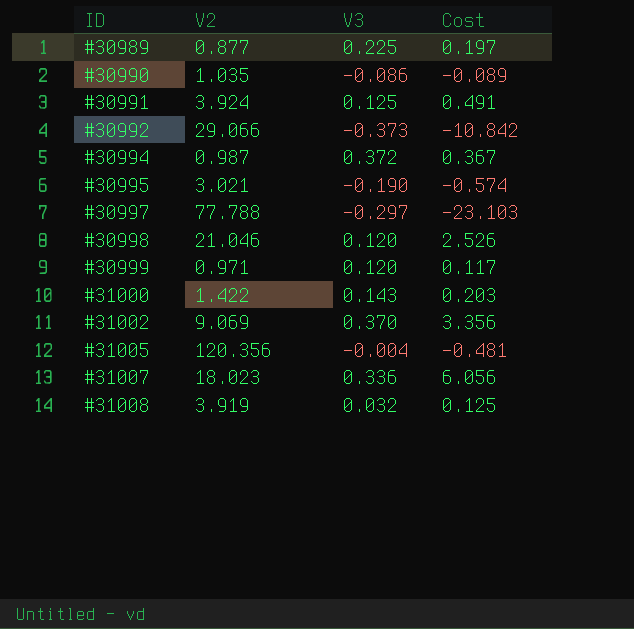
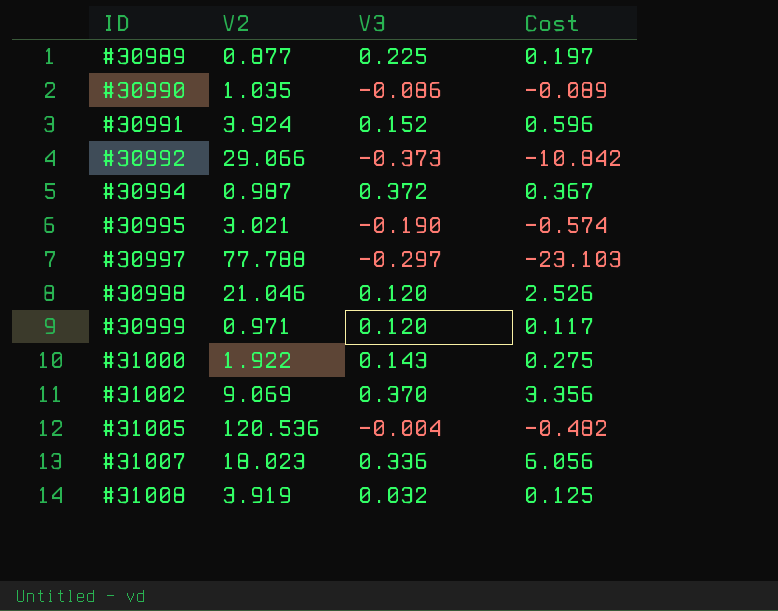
#30991 | V3: 0.125 -> 0.152
#30991 | Cost: 0.491 -> 0.596
#31000 | V2: 1.422 -> 1.922
#31000 | Cost: 0.203 -> 0.275
#31005 | V2: 120.356 -> 120.536
#31005 | Cost: -0.481 -> -0.482

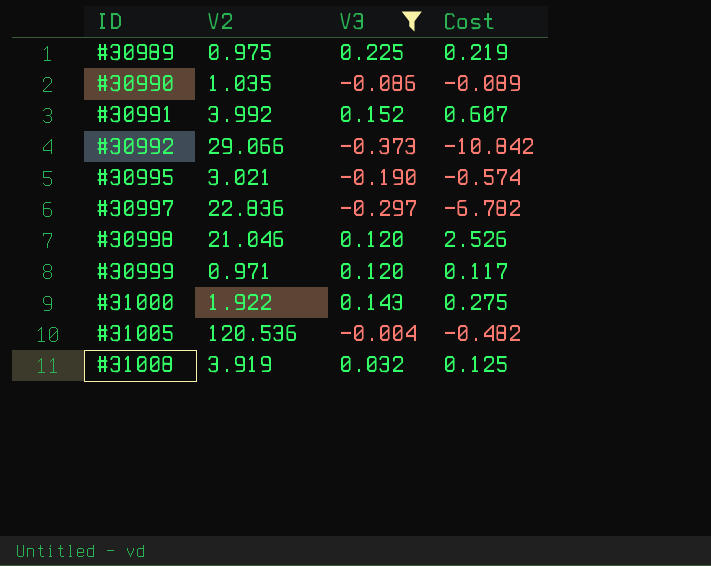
filter: none -> V3 <= 0.225
#30989 | V2: 0.877 -> 0.975
#30989 | Cost: 0.197 -> 0.219
#30991 | V2: 3.924 -> 3.992
#30991 | Cost: 0.596 -> 0.607
#30997 | V2: 77.788 -> 22.836
#30997 | Cost: -23.103 -> -6.782

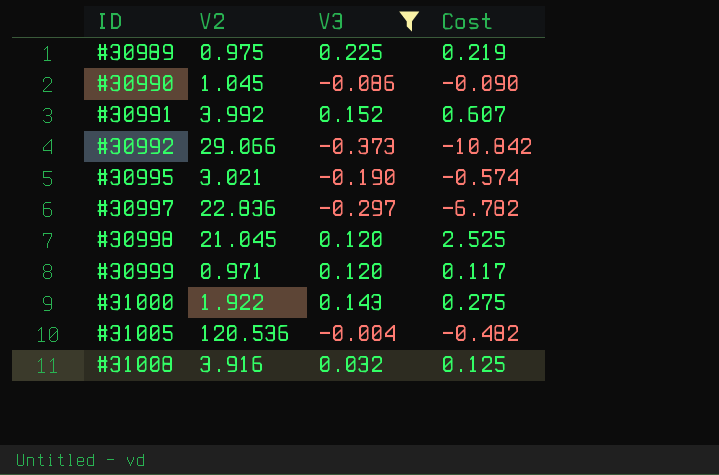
#30990 | V2: 1.035 -> 1.045
#30990 | Cost: -0.089 -> -0.090
#30998 | V2: 21.046 -> 21.045
#30998 | Cost: 2.526 -> 2.525
#31008 | V2: 3.919 -> 3.916

